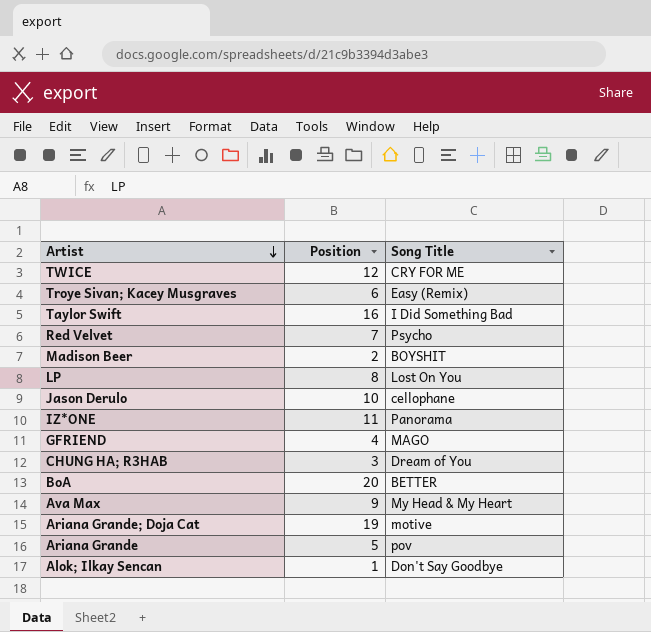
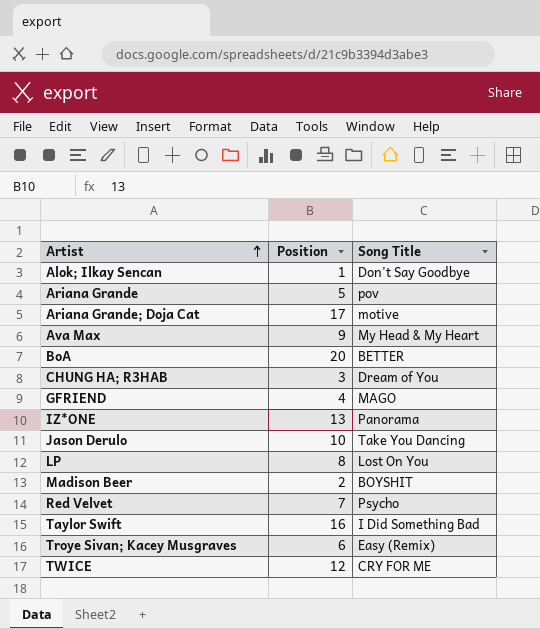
row order: Artist descending -> Artist ascending
Ariana Grande; Doja Cat | Position: 19 -> 17
IZ*ONE | Position: 11 -> 13
Jason Derulo | Song Title: cellophane -> Take You Dancing

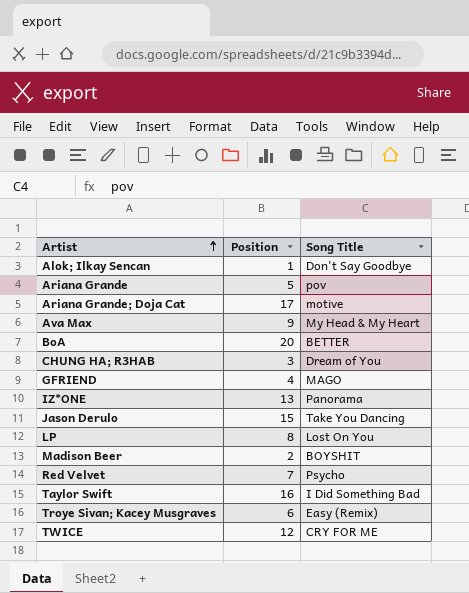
Jason Derulo | Position: 10 -> 15

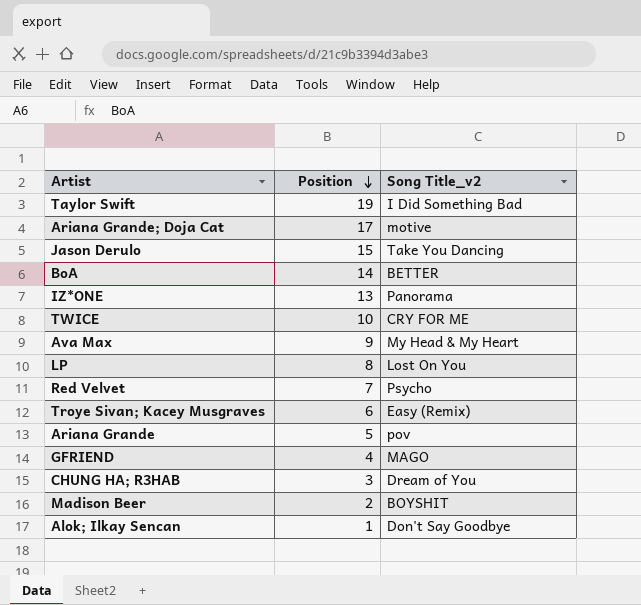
row order: Artist ascending -> Position descending
column name: Song Title -> Song Title_v2
Taylor Swift | Position: 16 -> 19
BoA | Position: 20 -> 14
TWICE | Position: 12 -> 10

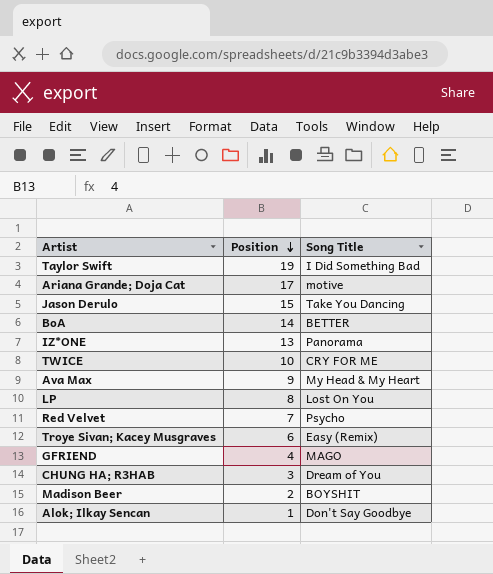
column name: Song Title_v2 -> Song Title
row Ariana Grande: 5 | pov -> none

